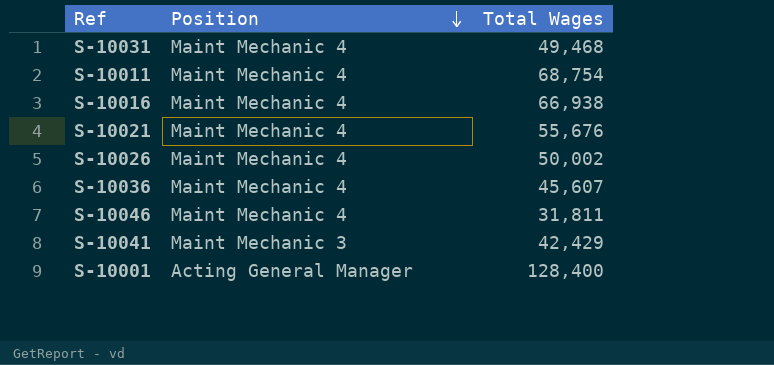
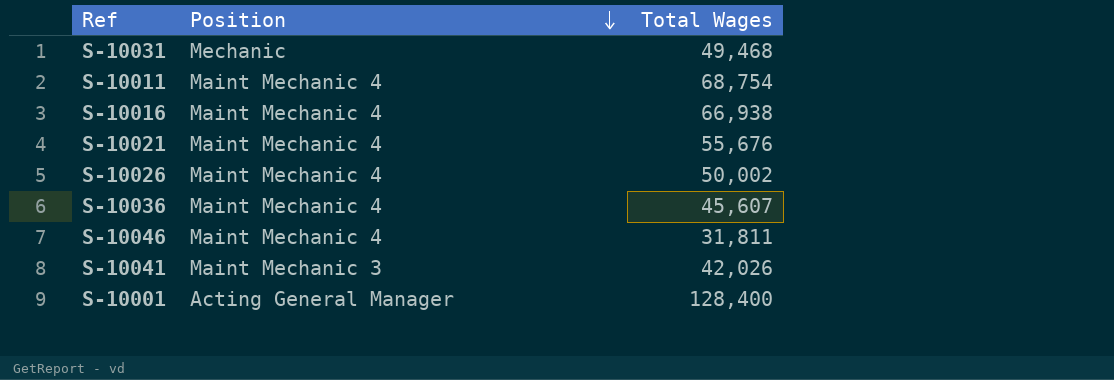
S-10031 | Position: Maint Mechanic 4 -> Mechanic
S-10041 | Total Wages: 42,429 -> 42,026

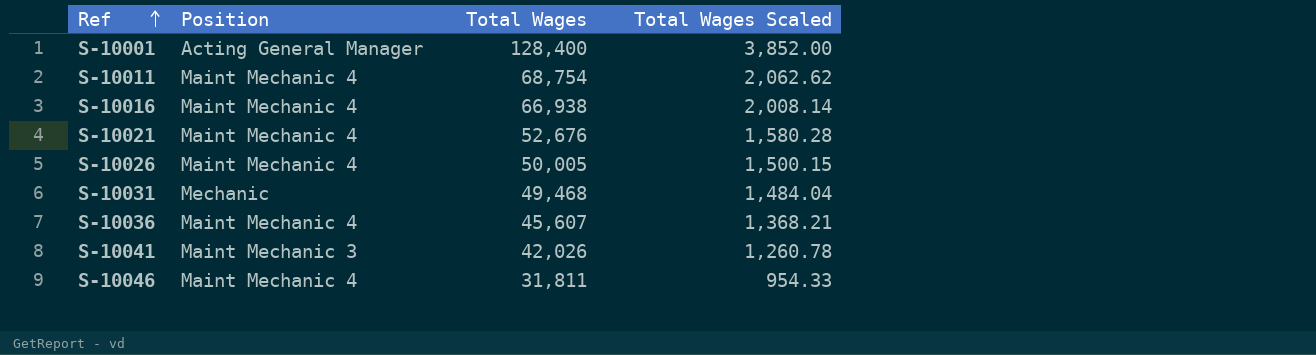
row order: Position descending -> Ref ascending
column Total Wages Scaled | formula: none -> [Total Wages] * 0.03
S-10021 | Total Wages: 55,676 -> 52,676
S-10026 | Total Wages: 50,002 -> 50,005

